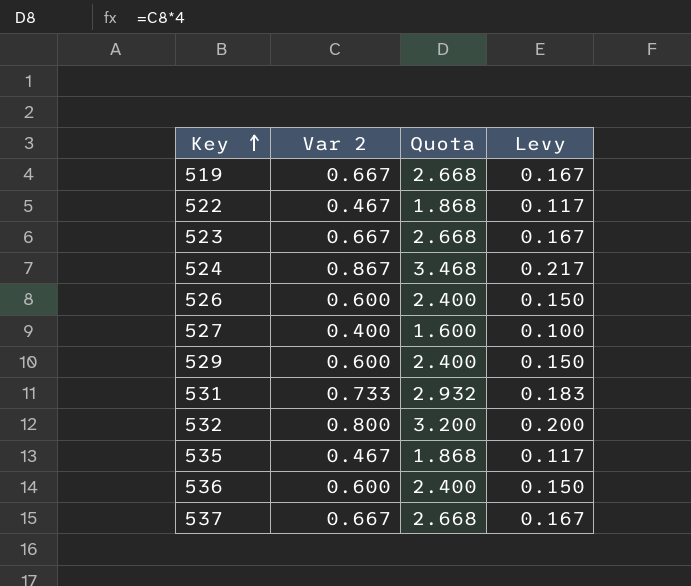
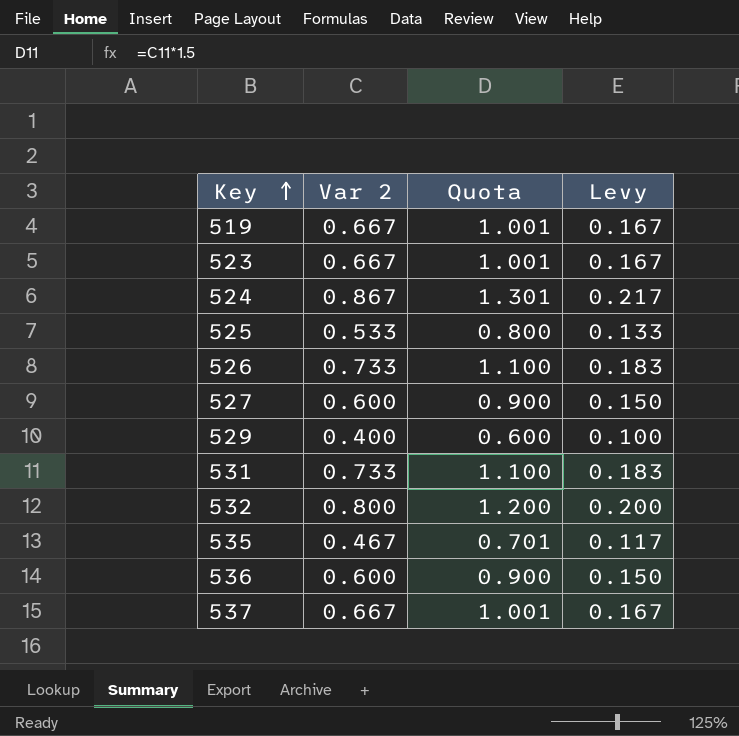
column Quota | formula: [Var 2] * 4 -> [Var 2] * 1.5
row 522: 0.467 | 1.868 | 0.117 -> none
row 525: none -> 0.533 | 0.800 | 0.133
526 | Var 2: 0.600 -> 0.733
526 | Levy: 0.150 -> 0.183
527 | Var 2: 0.400 -> 0.600
527 | Levy: 0.100 -> 0.150
529 | Var 2: 0.600 -> 0.400
529 | Levy: 0.150 -> 0.100

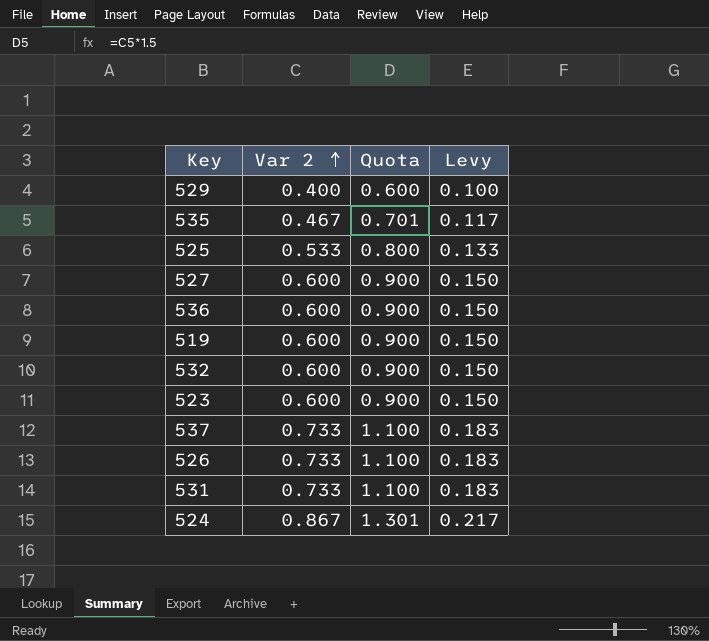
row order: Key ascending -> Var 2 ascending
519 | Var 2: 0.667 -> 0.600
519 | Quota: 1.001 -> 0.900
519 | Levy: 0.167 -> 0.150
532 | Var 2: 0.800 -> 0.600
532 | Quota: 1.200 -> 0.900
532 | Levy: 0.200 -> 0.150
523 | Var 2: 0.667 -> 0.600
523 | Quota: 1.001 -> 0.900
523 | Levy: 0.167 -> 0.150
537 | Var 2: 0.667 -> 0.733
537 | Quota: 1.001 -> 1.100
537 | Levy: 0.167 -> 0.183

